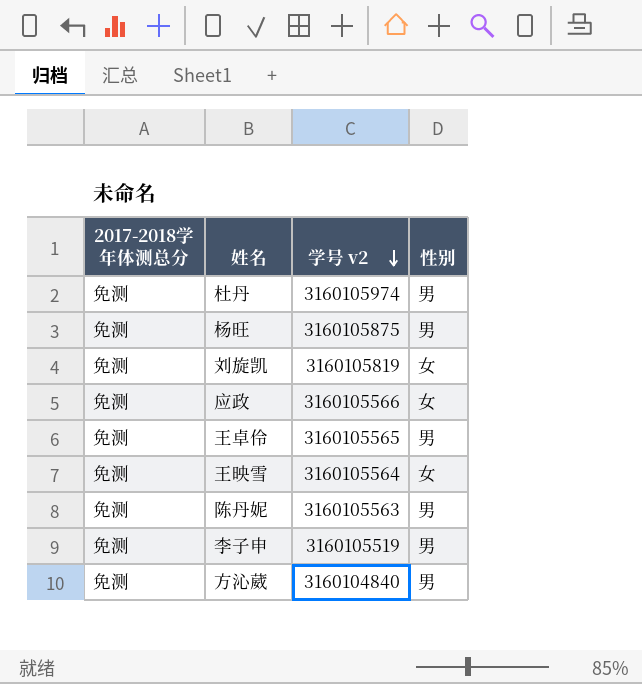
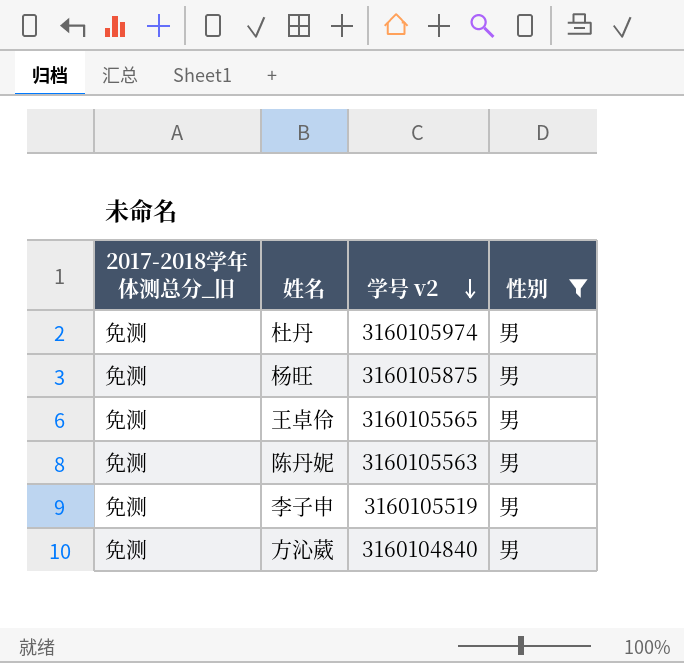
filter: none -> 性别 = 男
column name: 2017-2018学年体测总分 -> 2017-2018学年体测总分_旧

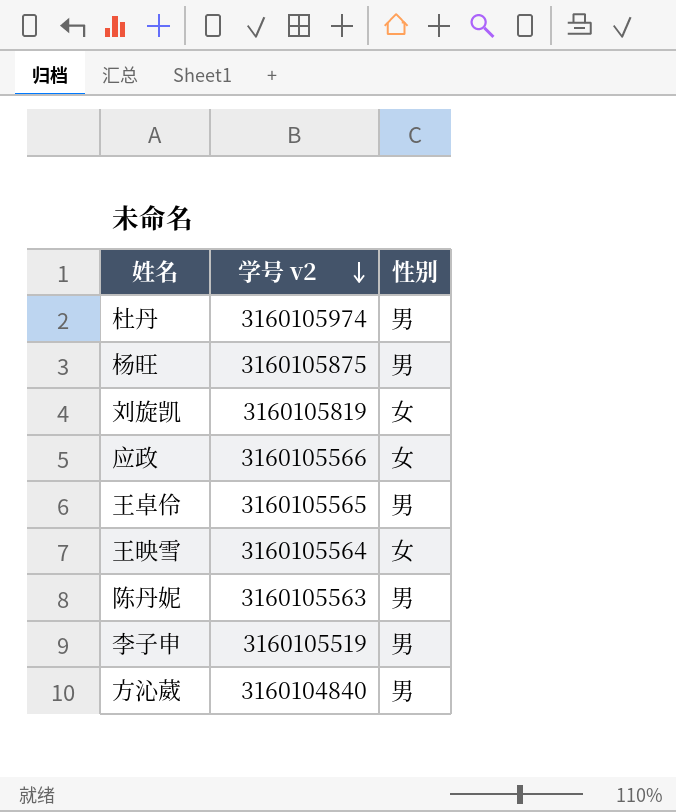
filter: 性别 = 男 -> none
column 2017-2018学年体测总分_旧 | position: 1 -> none

